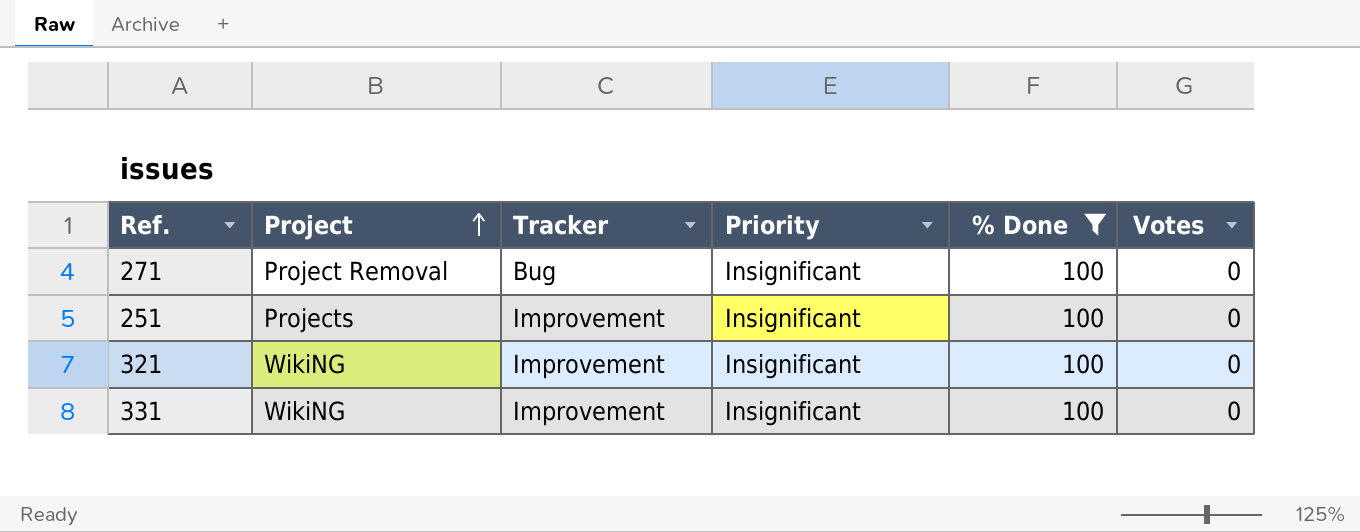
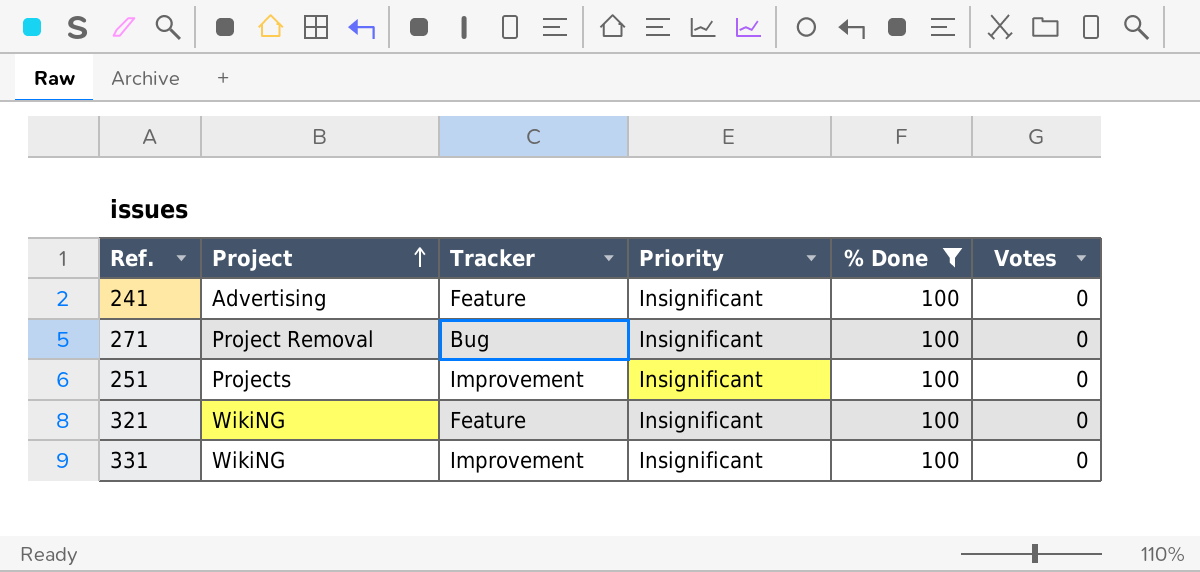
row 241: none -> Advertising | Feature | Insignificant | 100 | 0
321 | Tracker: Improvement -> Feature

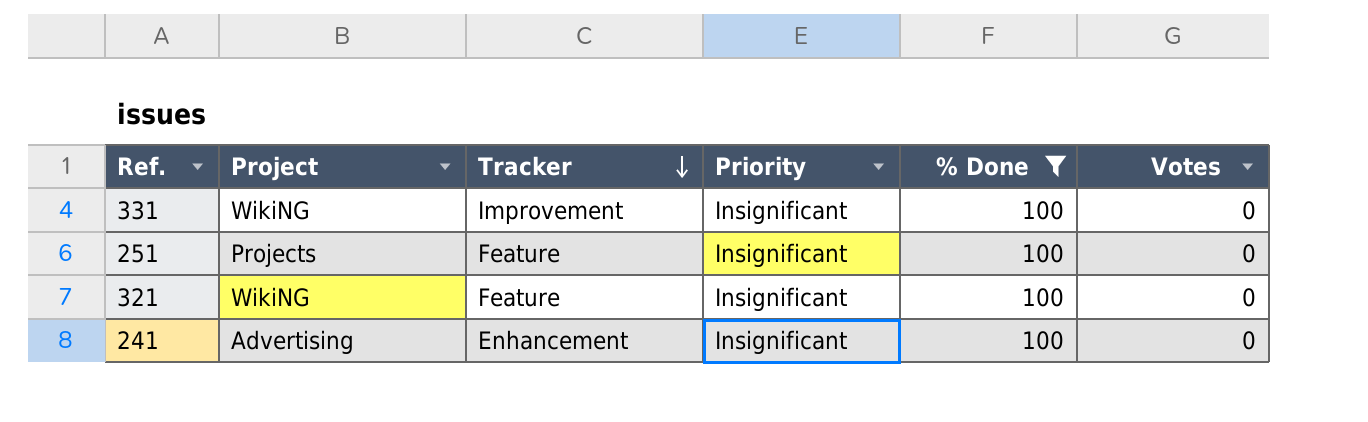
row order: Project ascending -> Tracker descending
row 271: Project Removal | Bug | Insignificant | 100 | 0 -> none
251 | Tracker: Improvement -> Feature
241 | Tracker: Feature -> Enhancement

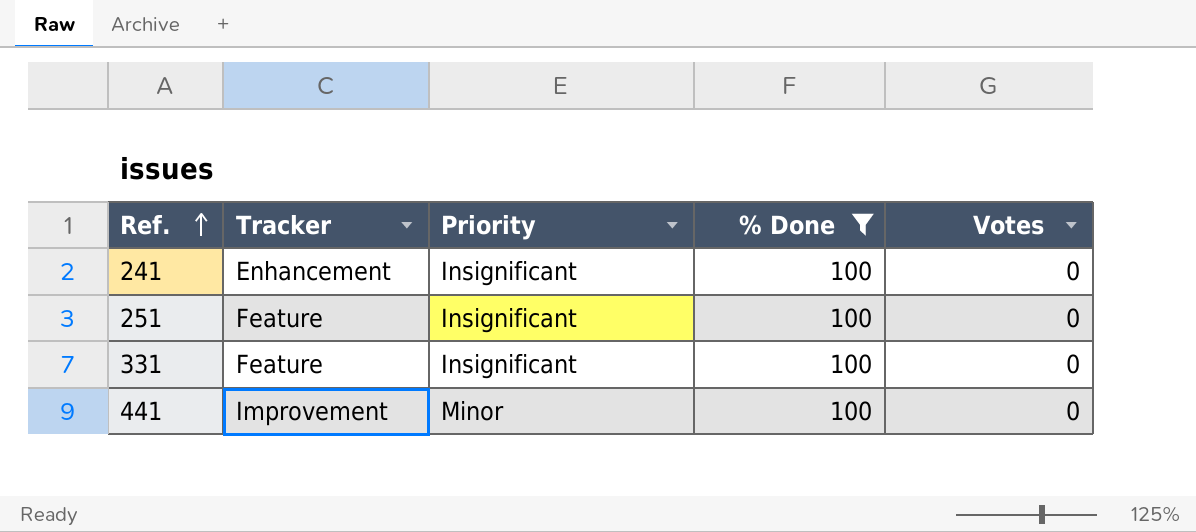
row order: Tracker descending -> Ref. ascending
column Project | position: 2 -> none
row 321: WikiNG | Feature | Insignificant | 100 | 0 -> none
331 | Tracker: Improvement -> Feature
row 441: none -> Improvement | Minor | 100 | 0

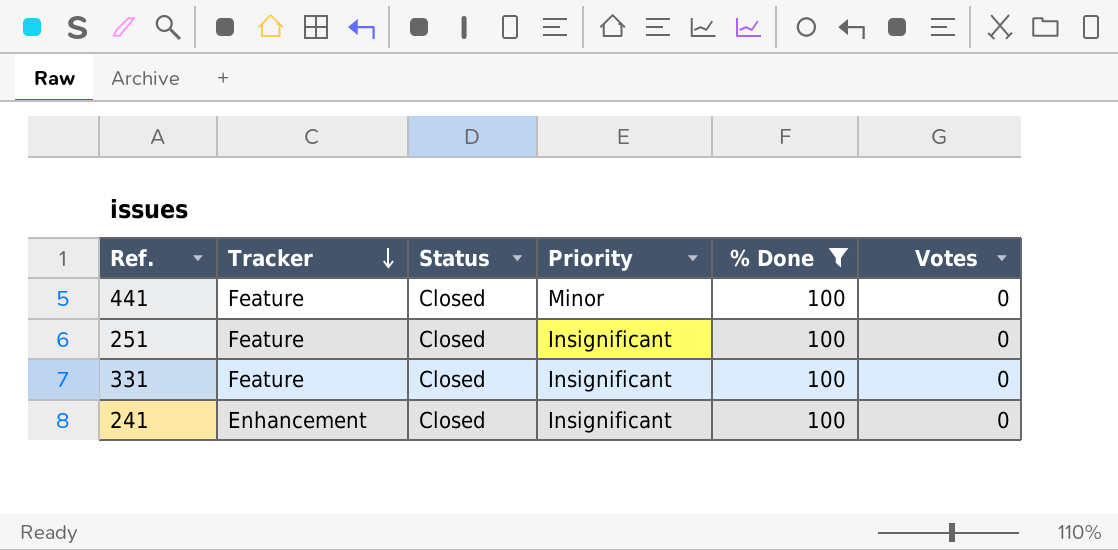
row order: Ref. ascending -> Tracker descending
column Status | position: none -> 3
441 | Tracker: Improvement -> Feature

